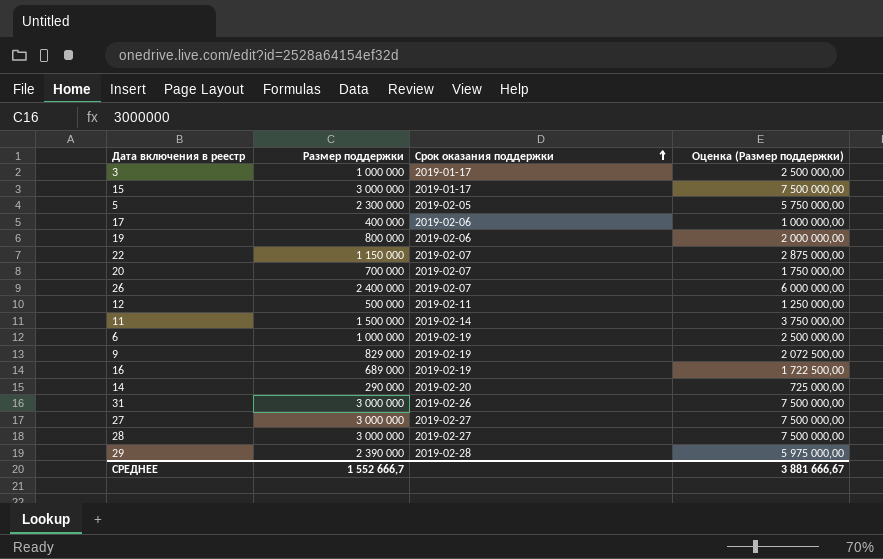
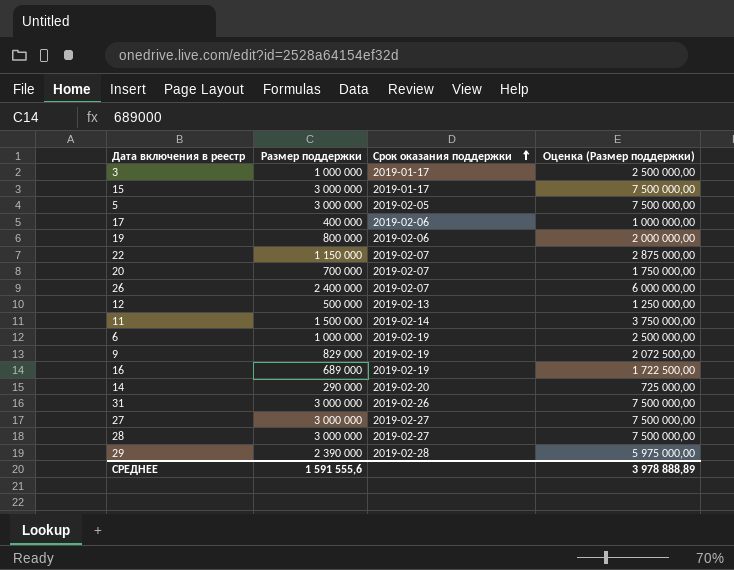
5 | Размер поддержки: 2 300 000 -> 3 000 000
5 | Оценка (Размер поддержки): 5 750 000,00 -> 7 500 000,00
12 | Срок оказания поддержки: 2019-02-11 -> 2019-02-13
СРЕДНЕЕ | Размер поддержки: 1 552 666,7 -> 1 591 555,6
СРЕДНЕЕ | Оценка (Размер поддержки): 3 881 666,67 -> 3 978 888,89

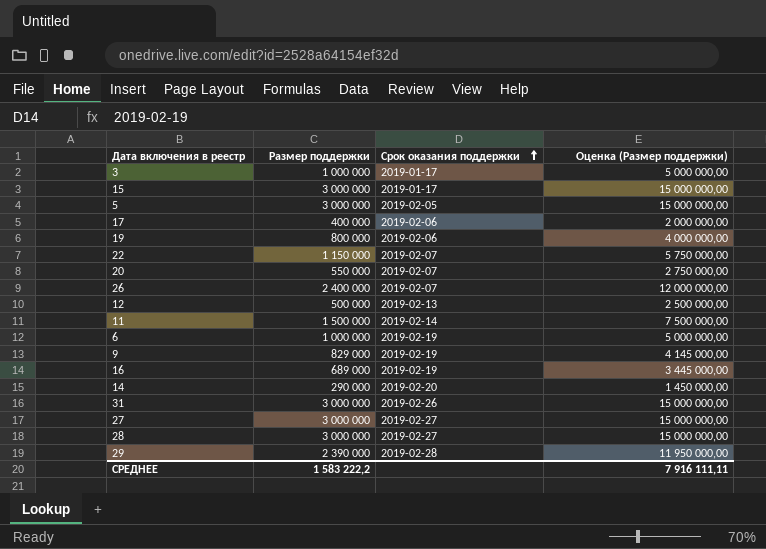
column Оценка (Размер поддержки) | formula: [Размер поддержки] * 2,5 -> [Размер поддержки] * 5
20 | Размер поддержки: 700 000 -> 550 000
СРЕДНЕЕ | Размер поддержки: 1 591 555,6 -> 1 583 222,2
СРЕДНЕЕ | Оценка (Размер поддержки): 3 978 888,89 -> 7 916 111,11

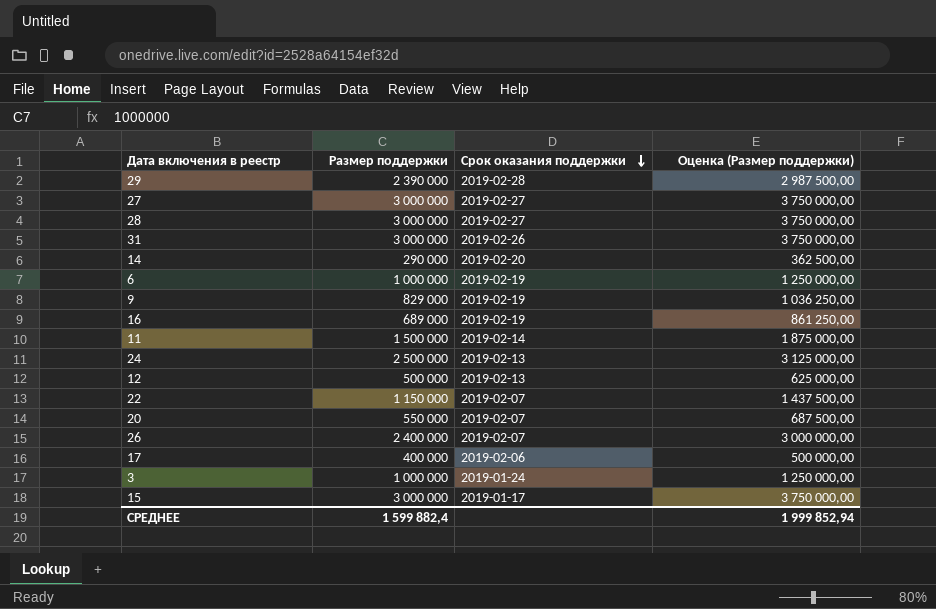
row order: Срок оказания поддержки ascending -> Срок оказания поддержки descending
column Оценка (Размер поддержки) | formula: [Размер поддержки] * 5 -> [Размер поддержки] * 1,25
row 5: 3 000 000 | 2019-02-05 | 15 000 000,00 -> none
row 19: 800 000 | 2019-02-06 | 4 000 000,00 -> none
row 24: none -> 2 500 000 | 2019-02-13 | 3 125 000,00
3 | Срок оказания поддержки: 2019-01-17 -> 2019-01-24
СРЕДНЕЕ | Размер поддержки: 1 583 222,2 -> 1 599 882,4
СРЕДНЕЕ | Оценка (Размер поддержки): 7 916 111,11 -> 1 999 852,94

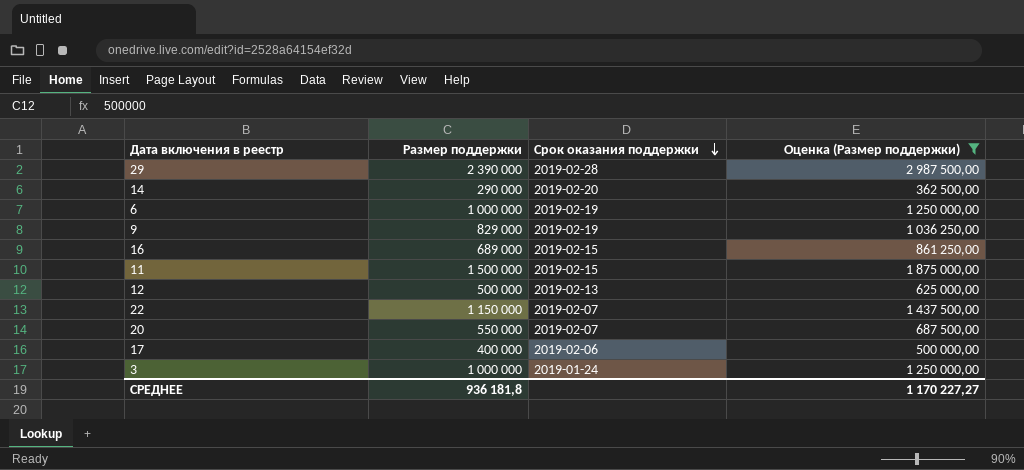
filter: none -> Оценка (Размер поддержки) <= 2 987 500,00
16 | Срок оказания поддержки: 2019-02-19 -> 2019-02-15
11 | Срок оказания поддержки: 2019-02-14 -> 2019-02-15
СРЕДНЕЕ | Размер поддержки: 1 599 882,4 -> 936 181,8
СРЕДНЕЕ | Оценка (Размер поддержки): 1 999 852,94 -> 1 170 227,27

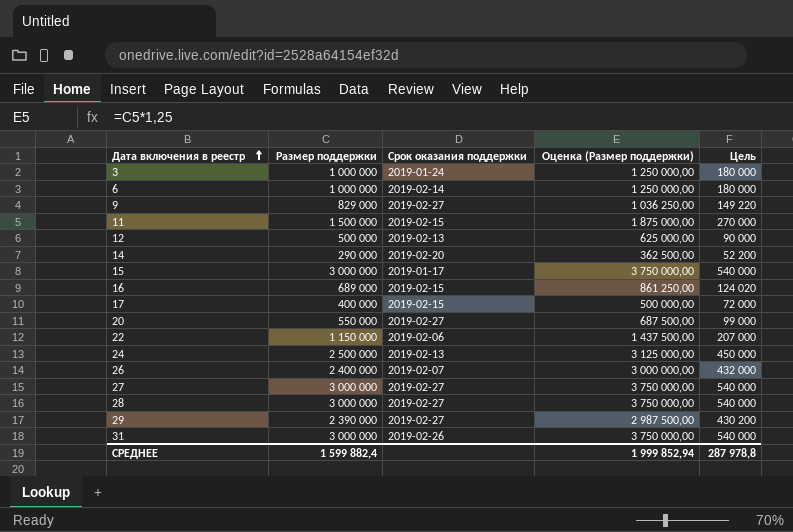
filter: Оценка (Размер поддержки) <= 2 987 500,00 -> none
row order: Срок оказания поддержки descending -> Дата включения в реестр ascending
column Цель | formula: none -> [Размер поддержки] * 0,18
6 | Срок оказания поддержки: 2019-02-19 -> 2019-02-14
9 | Срок оказания поддержки: 2019-02-19 -> 2019-02-27
17 | Срок оказания поддержки: 2019-02-06 -> 2019-02-15
20 | Срок оказания поддержки: 2019-02-07 -> 2019-02-27
22 | Срок оказания поддержки: 2019-02-07 -> 2019-02-06
29 | Срок оказания поддержки: 2019-02-28 -> 2019-02-27
СРЕДНЕЕ | Размер поддержки: 936 181,8 -> 1 599 882,4
СРЕДНЕЕ | Оценка (Размер поддержки): 1 170 227,27 -> 1 999 852,94

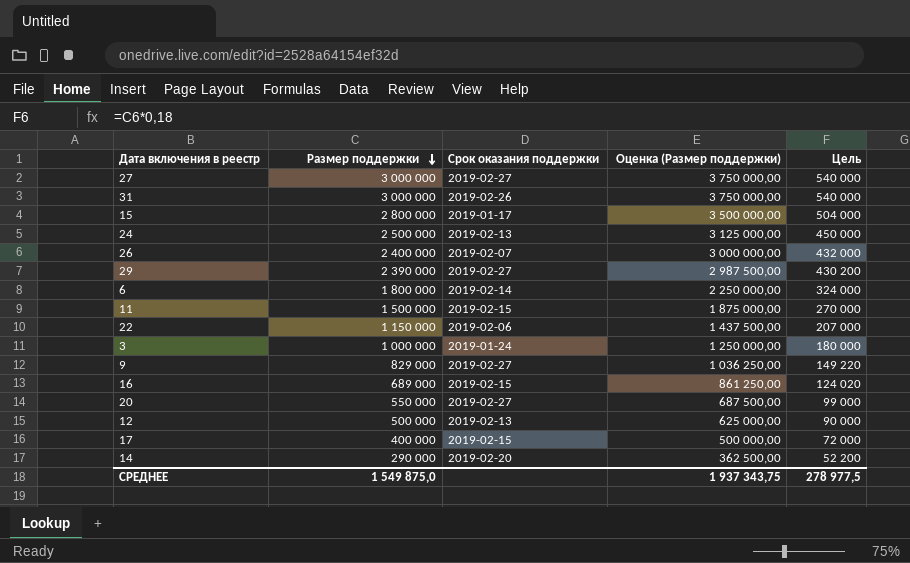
row order: Дата включения в реестр ascending -> Размер поддержки descending
row 28: 3 000 000 | 2019-02-27 | 3 750 000,00 | 540 000 -> none
15 | Размер поддержки: 3 000 000 -> 2 800 000
15 | Оценка (Размер поддержки): 3 750 000,00 -> 3 500 000,00
15 | Цель: 540 000 -> 504 000
6 | Размер поддержки: 1 000 000 -> 1 800 000
6 | Оценка (Размер поддержки): 1 250 000,00 -> 2 250 000,00
6 | Цель: 180 000 -> 324 000
СРЕДНЕЕ | Размер поддержки: 1 599 882,4 -> 1 549 875,0
СРЕДНЕЕ | Оценка (Размер поддержки): 1 999 852,94 -> 1 937 343,75
СРЕДНЕЕ | Цель: 287 978,8 -> 278 977,5

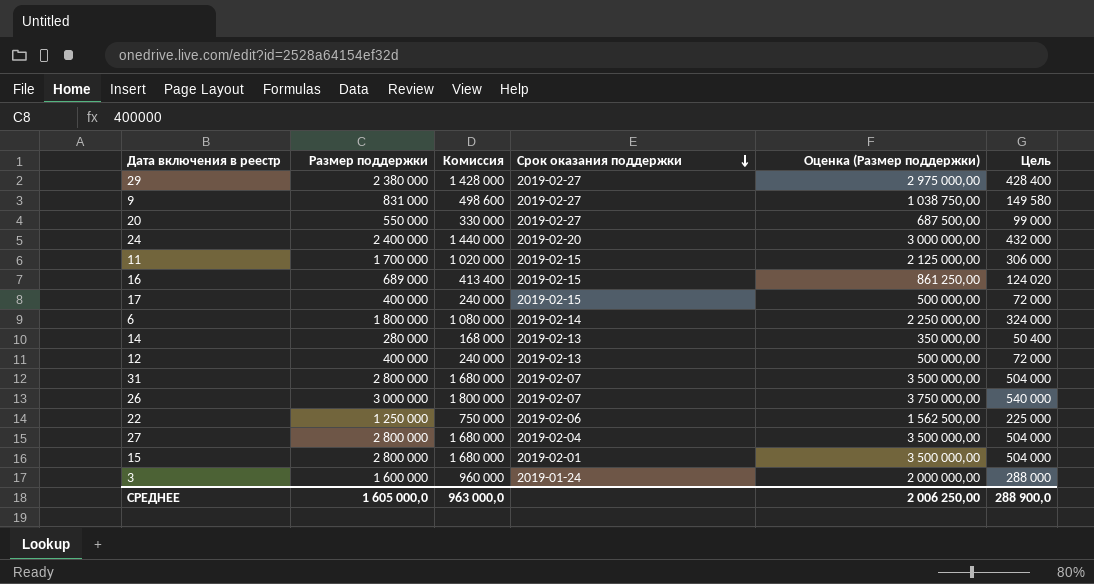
row order: Размер поддержки descending -> Срок оказания поддержки descending
column Комиссия | formula: none -> [Размер поддержки] * 0,6
29 | Размер поддержки: 2 390 000 -> 2 380 000
29 | Оценка (Размер поддержки): 2 987 500,00 -> 2 975 000,00
29 | Цель: 430 200 -> 428 400
9 | Размер поддержки: 829 000 -> 831 000
9 | Оценка (Размер поддержки): 1 036 250,00 -> 1 038 750,00
9 | Цель: 149 220 -> 149 580
24 | Размер поддержки: 2 500 000 -> 2 400 000
24 | Срок оказания поддержки: 2019-02-13 -> 2019-02-20
24 | Оценка (Размер поддержки): 3 125 000,00 -> 3 000 000,00
24 | Цель: 450 000 -> 432 000
11 | Размер поддержки: 1 500 000 -> 1 700 000
11 | Оценка (Размер поддержки): 1 875 000,00 -> 2 125 000,00
11 | Цель: 270 000 -> 306 000
14 | Размер поддержки: 290 000 -> 280 000
14 | Срок оказания поддержки: 2019-02-20 -> 2019-02-13
14 | Оценка (Размер поддержки): 362 500,00 -> 350 000,00
14 | Цель: 52 200 -> 50 400
12 | Размер поддержки: 500 000 -> 400 000
12 | Оценка (Размер поддержки): 625 000,00 -> 500 000,00
12 | Цель: 90 000 -> 72 000
31 | Размер поддержки: 3 000 000 -> 2 800 000
31 | Срок оказания поддержки: 2019-02-26 -> 2019-02-07
31 | Оценка (Размер поддержки): 3 750 000,00 -> 3 500 000,00
31 | Цель: 540 000 -> 504 000
26 | Размер поддержки: 2 400 000 -> 3 000 000
26 | Оценка (Размер поддержки): 3 000 000,00 -> 3 750 000,00
26 | Цель: 432 000 -> 540 000
22 | Размер поддержки: 1 150 000 -> 1 250 000
22 | Оценка (Размер поддержки): 1 437 500,00 -> 1 562 500,00
22 | Цель: 207 000 -> 225 000
27 | Размер поддержки: 3 000 000 -> 2 800 000
27 | Срок оказания поддержки: 2019-02-27 -> 2019-02-04
27 | Оценка (Размер поддержки): 3 750 000,00 -> 3 500 000,00
27 | Цель: 540 000 -> 504 000
15 | Срок оказания поддержки: 2019-01-17 -> 2019-02-01
3 | Размер поддержки: 1 000 000 -> 1 600 000
3 | Оценка (Размер поддержки): 1 250 000,00 -> 2 000 000,00
3 | Цель: 180 000 -> 288 000
СРЕДНЕЕ | Размер поддержки: 1 549 875,0 -> 1 605 000,0
СРЕДНЕЕ | Оценка (Размер поддержки): 1 937 343,75 -> 2 006 250,00
СРЕДНЕЕ | Цель: 278 977,5 -> 288 900,0

